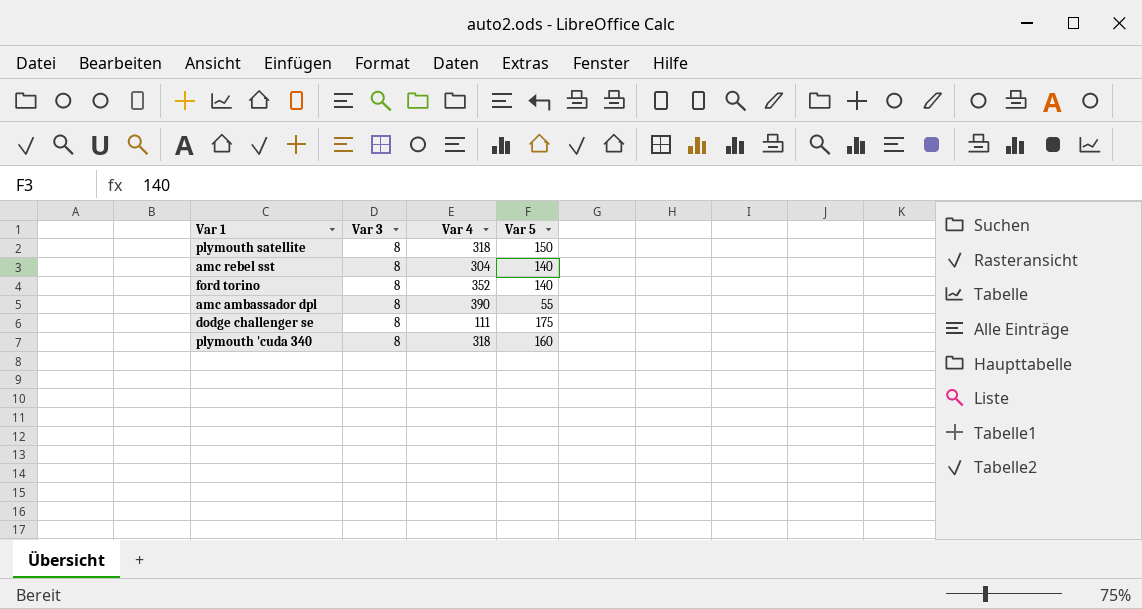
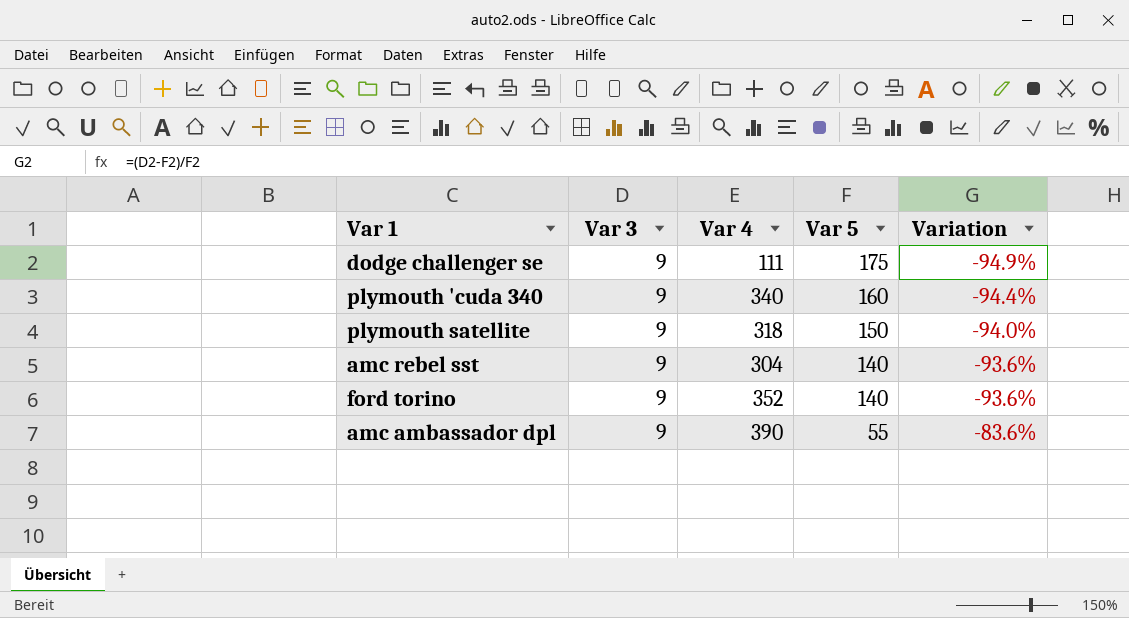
row order: none -> Var 5 descending
column Variation | formula: none -> ([Var 3] - [Var 5]) / [Var 5]
dodge challenger se | Var 3: 8 -> 9
plymouth 'cuda 340 | Var 3: 8 -> 9
plymouth 'cuda 340 | Var 4: 318 -> 340
plymouth satellite | Var 3: 8 -> 9
amc rebel sst | Var 3: 8 -> 9
ford torino | Var 3: 8 -> 9
amc ambassador dpl | Var 3: 8 -> 9

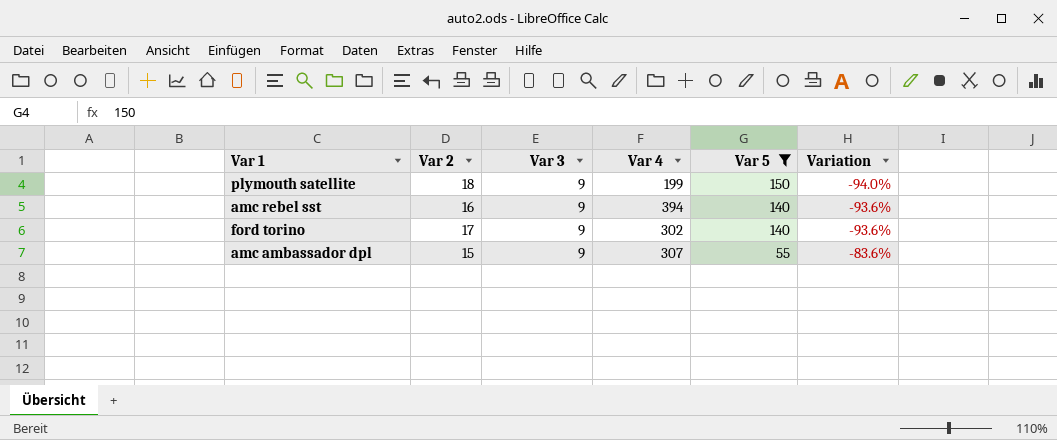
filter: none -> Var 5 <= 150
column Var 2 | position: none -> 2
plymouth satellite | Var 4: 318 -> 199
amc rebel sst | Var 4: 304 -> 394
ford torino | Var 4: 352 -> 302
amc ambassador dpl | Var 4: 390 -> 307

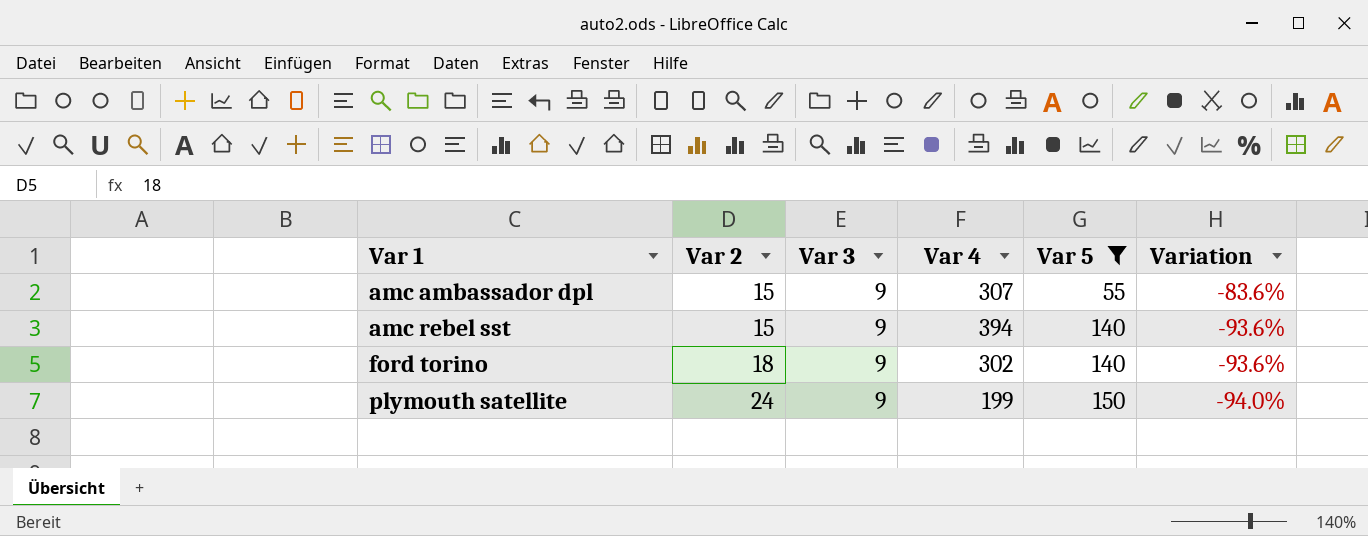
row order: Var 5 descending -> Var 1 ascending
amc rebel sst | Var 2: 16 -> 15
ford torino | Var 2: 17 -> 18
plymouth satellite | Var 2: 18 -> 24

